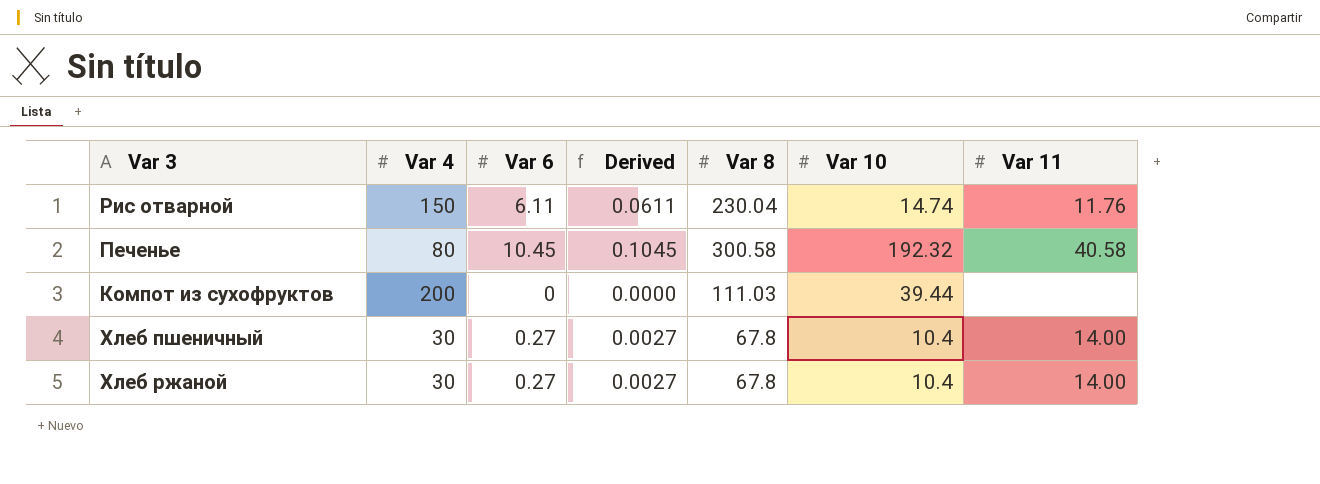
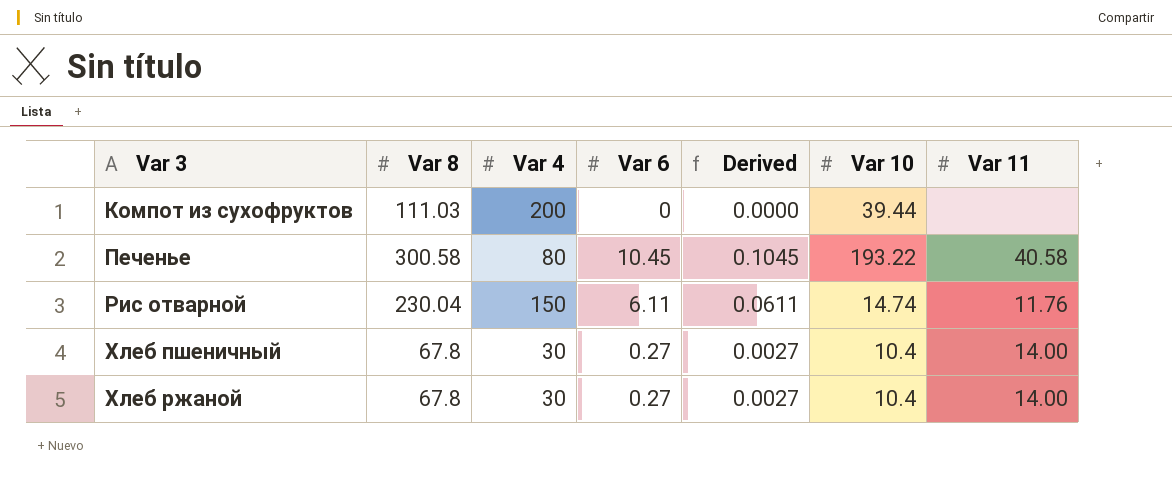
row order: none -> Var 3 ascending
column Var 8 | position: 5 -> 2
Печенье | Var 10: 192.32 -> 193.22

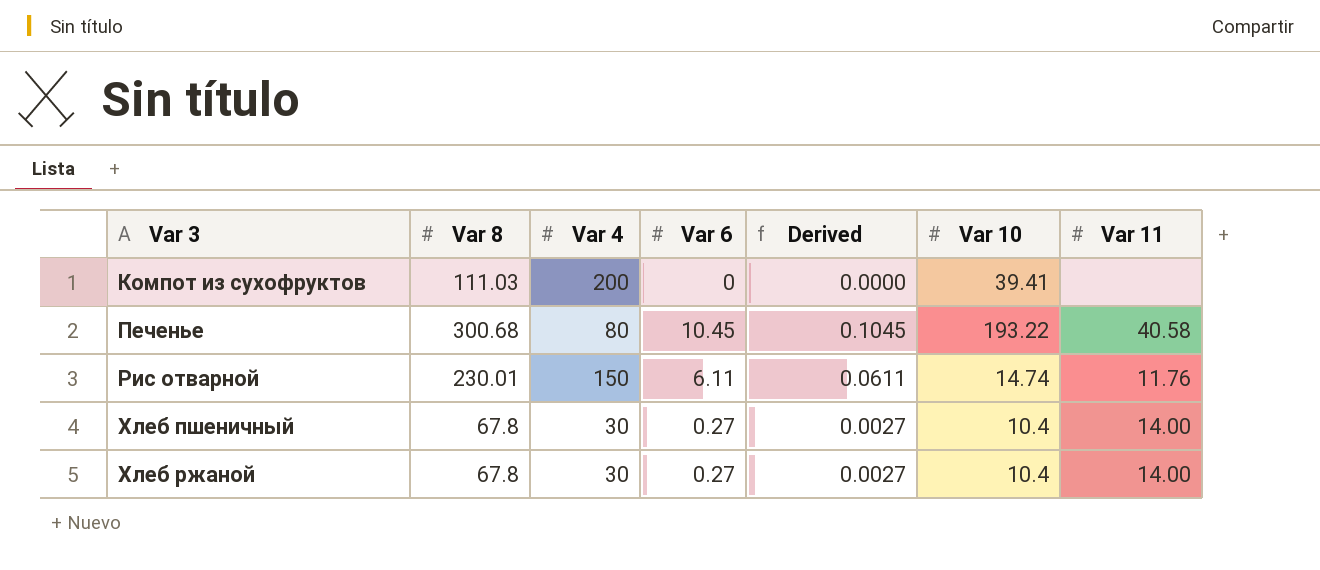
Компот из сухофруктов | Var 10: 39.44 -> 39.41
Печенье | Var 8: 300.58 -> 300.68
Рис отварной | Var 8: 230.04 -> 230.01

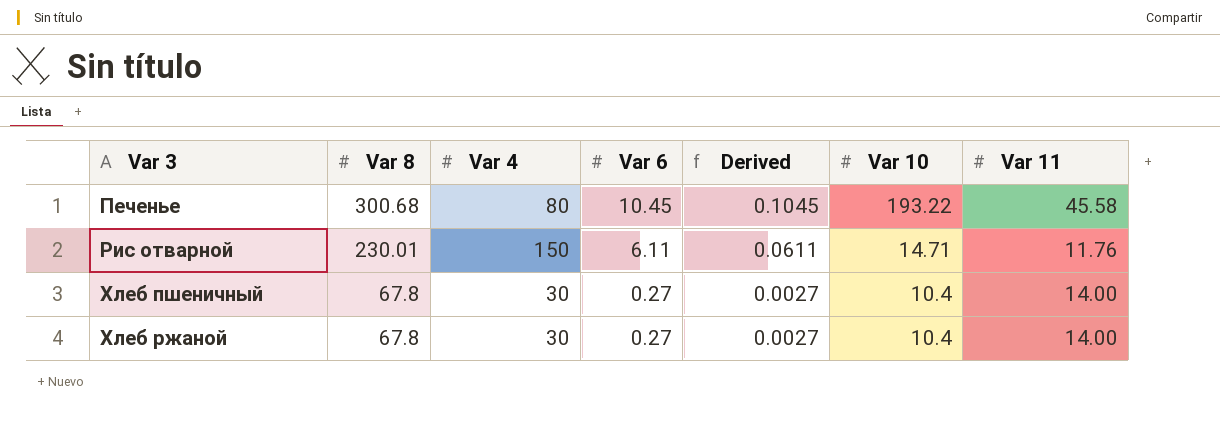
row Компот из сухофруктов: 111.03 | 200 | 0 | 0.0000 | 39.41 | none -> none
Печенье | Var 11: 40.58 -> 45.58
Рис отварной | Var 10: 14.74 -> 14.71

